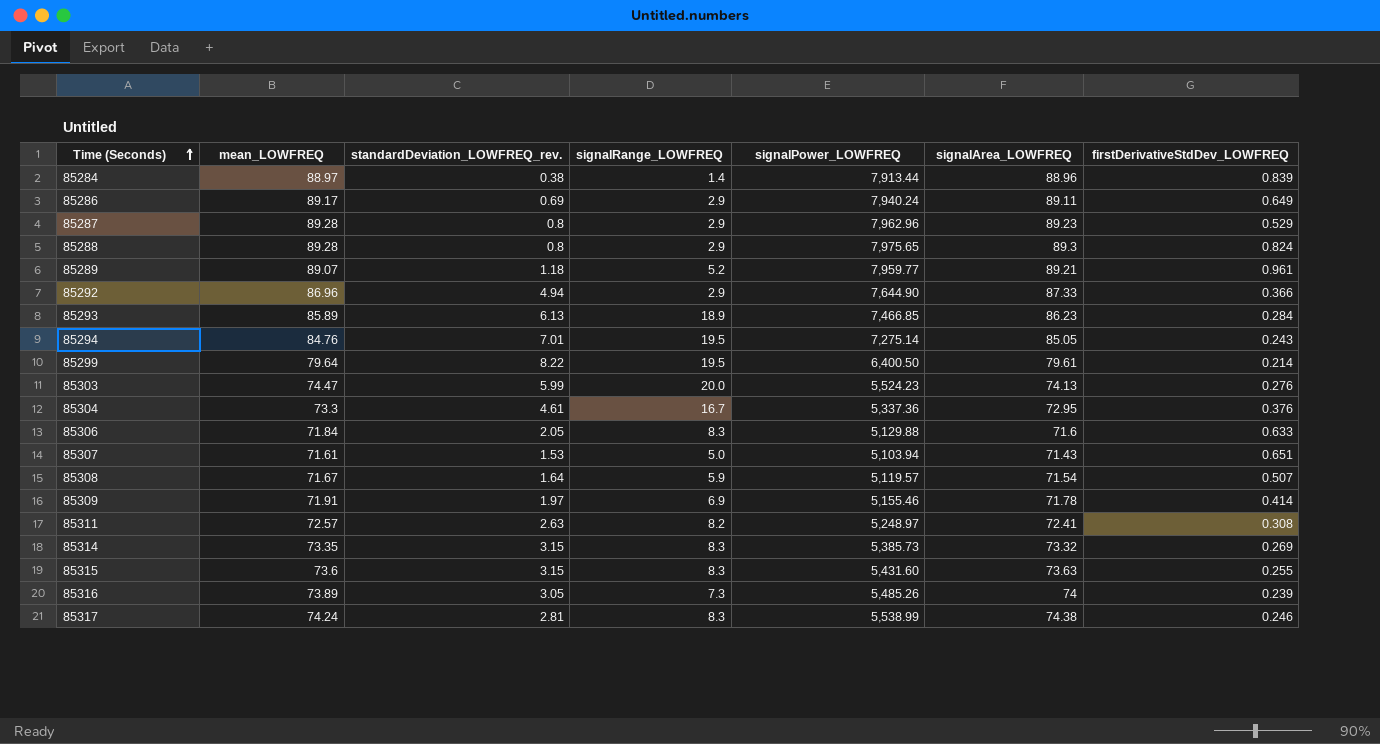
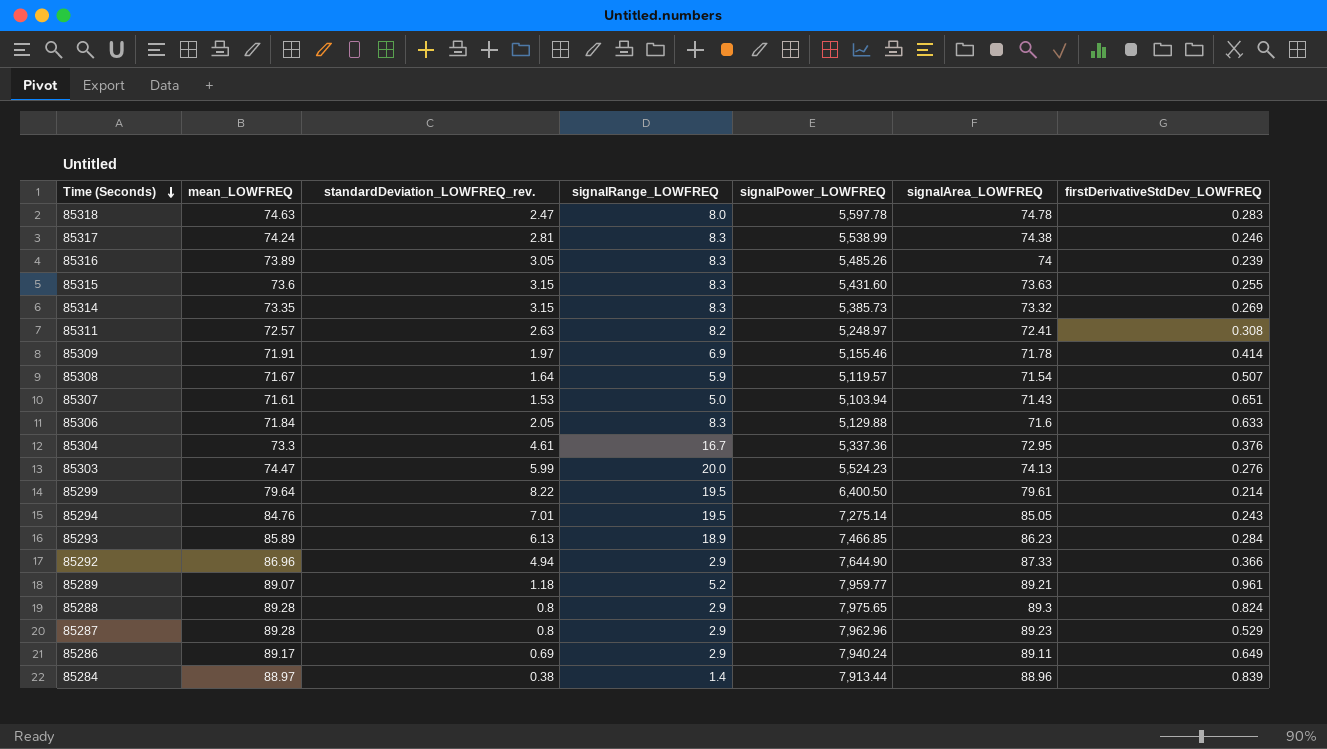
row order: Time (Seconds) ascending -> Time (Seconds) descending
row 85318: none -> 74.63 | 2.47 | 8.0 | 5,597.78 | 74.78 | 0.283
85316 | signalRange_LOWFREQ: 7.3 -> 8.3

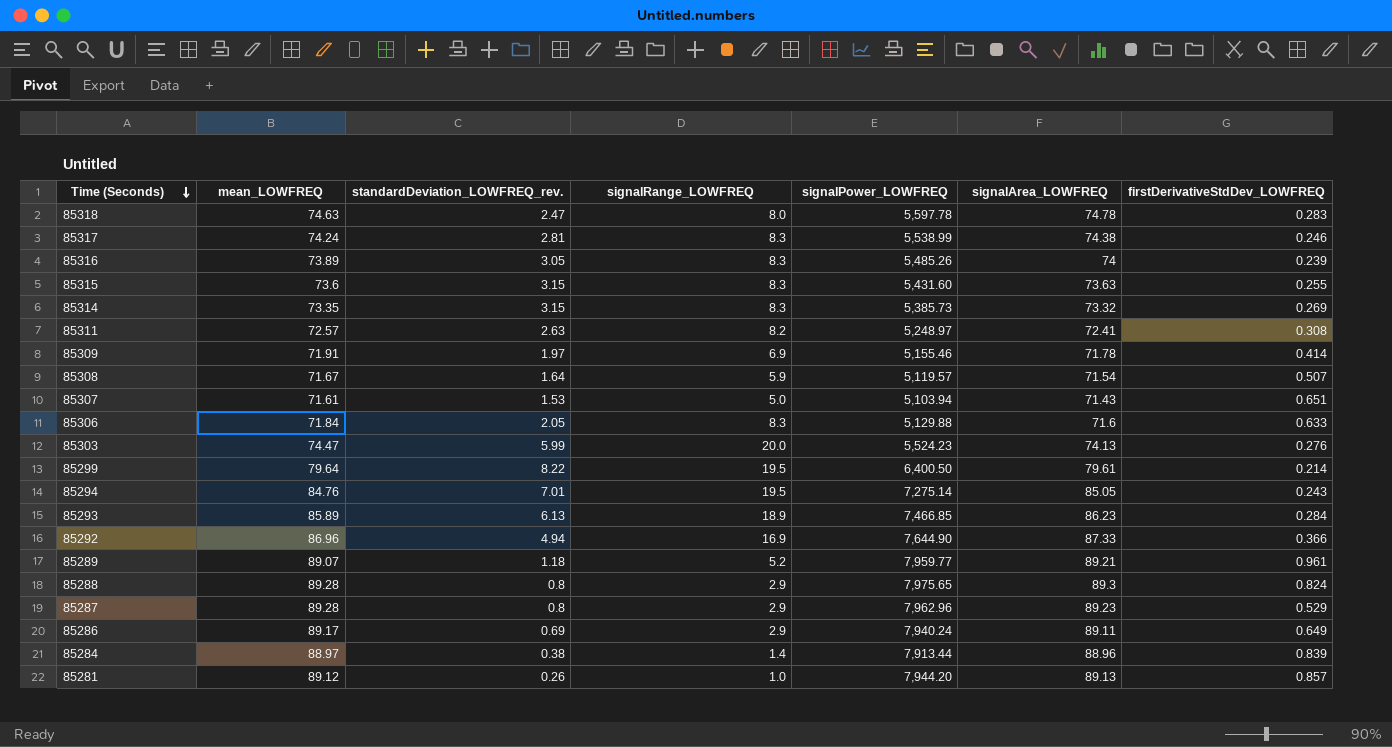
row 85304: 73.3 | 4.61 | 16.7 | 5,337.36 | 72.95 | 0.376 -> none
85292 | signalRange_LOWFREQ: 2.9 -> 16.9
row 85281: none -> 89.12 | 0.26 | 1.0 | 7,944.20 | 89.13 | 0.857

